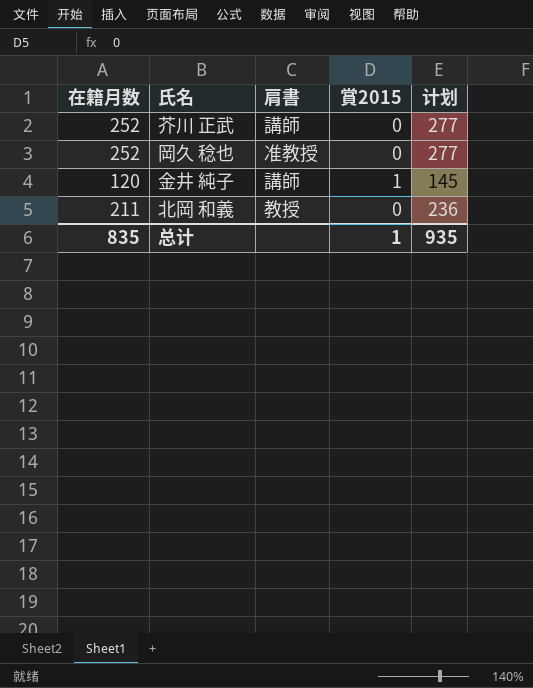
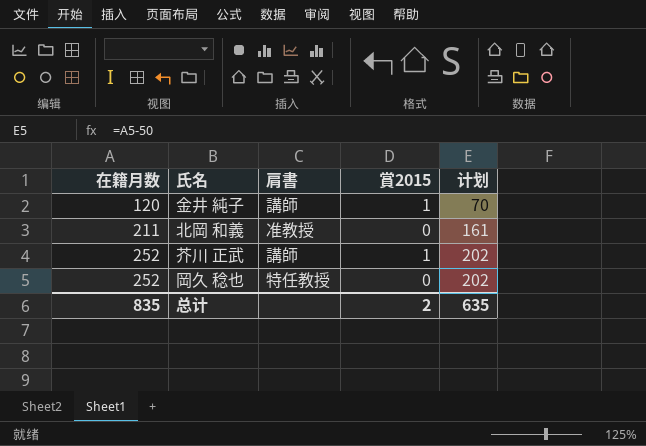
row order: none -> 在籍月数 ascending
column 计划 | formula: [在籍月数] + 25 -> [在籍月数] - 50
北岡 和義 | 肩書: 教授 -> 准教授
芥川 正武 | 賞2015: 0 -> 1
岡久 稔也 | 肩書: 准教授 -> 特任教授
总计 | 賞2015: 1 -> 2
总计 | 计划: 935 -> 635

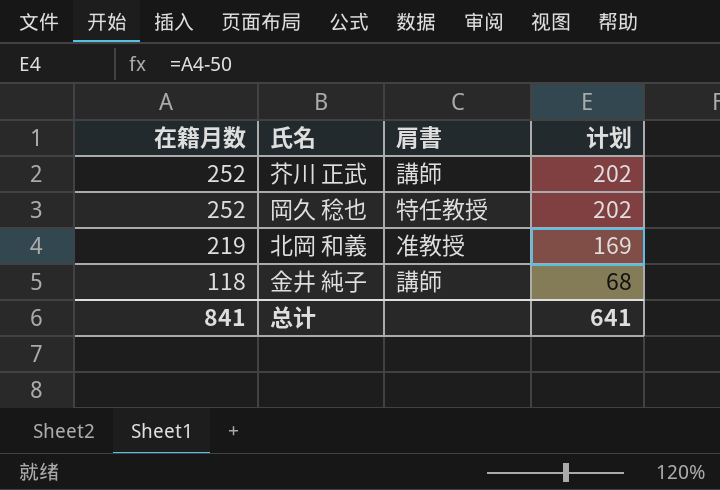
row order: 在籍月数 ascending -> 在籍月数 descending
column 賞2015 | position: 4 -> none
北岡 和義 | 在籍月数: 211 -> 219
北岡 和義 | 计划: 161 -> 169
金井 純子 | 在籍月数: 120 -> 118
金井 純子 | 计划: 70 -> 68
总计 | 在籍月数: 835 -> 841
总计 | 计划: 635 -> 641

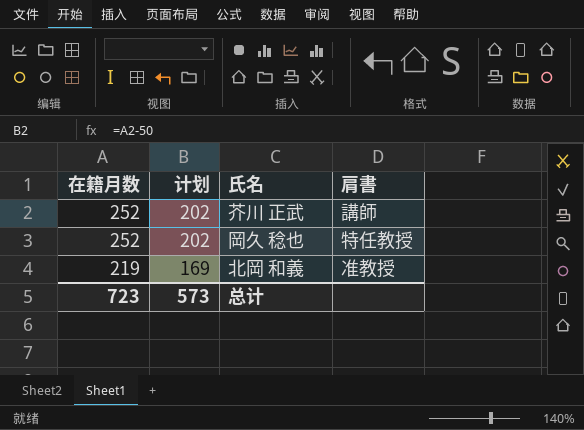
column 计划 | position: 4 -> 2
row 金井 純子: 118 | 講師 | 68 -> none
总计 | 在籍月数: 841 -> 723
总计 | 计划: 641 -> 573

